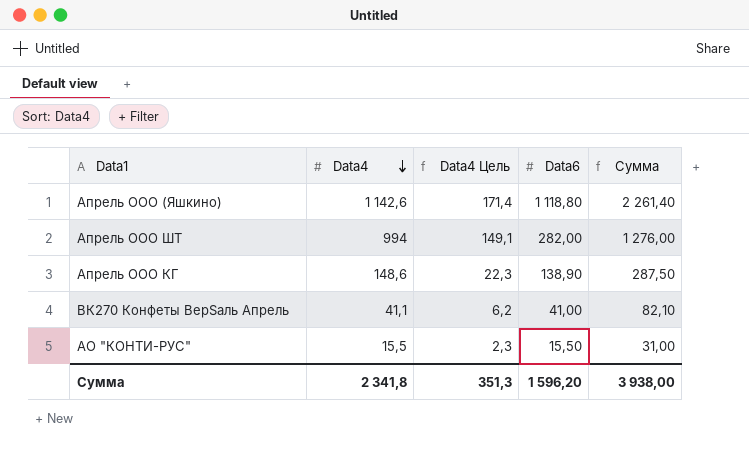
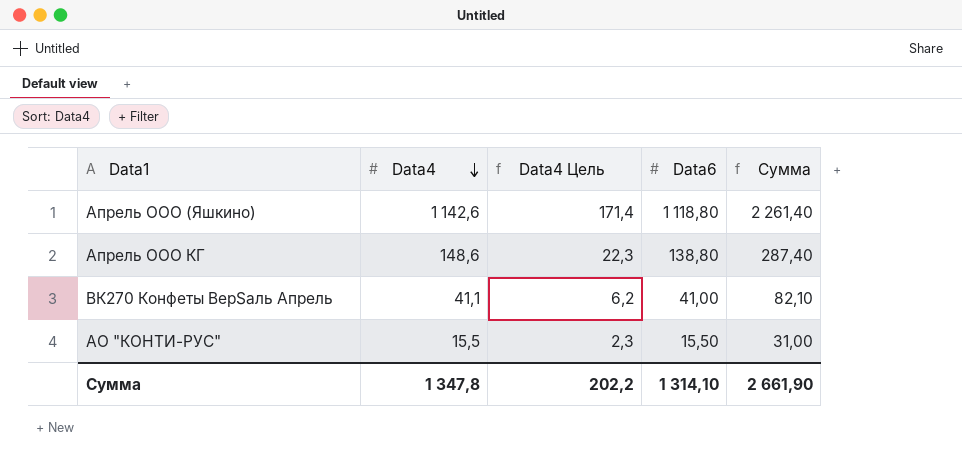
row Апрель ООО ШТ: 994 | 149,1 | 282,00 | 1 276,00 -> none
Апрель ООО КГ | Data6: 138,90 -> 138,80
Апрель ООО КГ | Сумма: 287,50 -> 287,40
Сумма | Data4: 2 341,8 -> 1 347,8
Сумма | Data4 Цель: 351,3 -> 202,2
Сумма | Data6: 1 596,20 -> 1 314,10
Сумма | Сумма: 3 938,00 -> 2 661,90

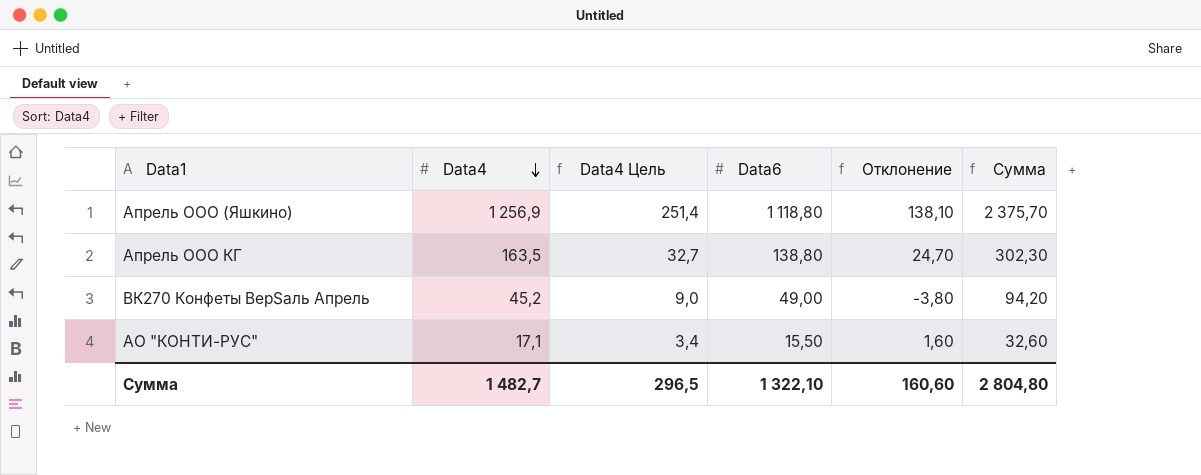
column Data4 Цель | formula: [Data4] * 0,15 -> [Data4] * 0,2
column Отклонение | formula: none -> [Data4] - [Data6]
Апрель ООО (Яшкино) | Data4: 1 142,6 -> 1 256,9
Апрель ООО (Яшкино) | Сумма: 2 261,40 -> 2 375,70
Апрель ООО КГ | Data4: 148,6 -> 163,5
Апрель ООО КГ | Сумма: 287,40 -> 302,30
ВК270 Конфеты ВерSаль Апрель | Data4: 41,1 -> 45,2
ВК270 Конфеты ВерSаль Апрель | Data6: 41,00 -> 49,00
ВК270 Конфеты ВерSаль Апрель | Сумма: 82,10 -> 94,20
АО "КОНТИ-РУС" | Data4: 15,5 -> 17,1
АО "КОНТИ-РУС" | Сумма: 31,00 -> 32,60
Сумма | Data4: 1 347,8 -> 1 482,7
Сумма | Data4 Цель: 202,2 -> 296,5
Сумма | Data6: 1 314,10 -> 1 322,10
Сумма | Сумма: 2 661,90 -> 2 804,80

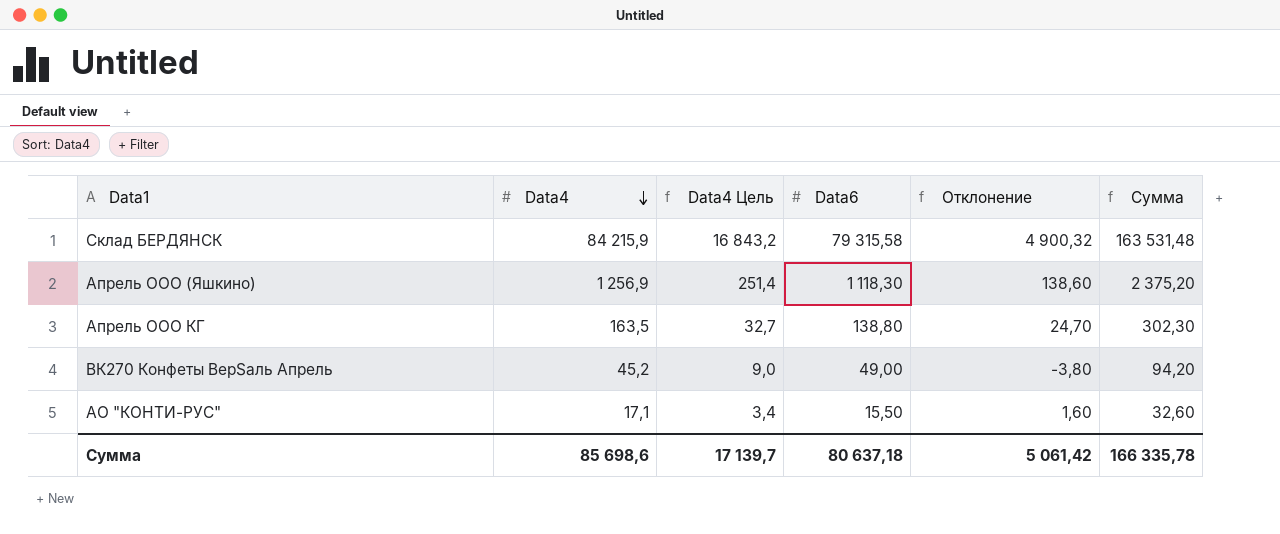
row Склад БЕРДЯНСК: none -> 84 215,9 | 16 843,2 | 79 315,58 | 4 900,32 | 163 531,48
Апрель ООО (Яшкино) | Data6: 1 118,80 -> 1 118,30
Апрель ООО (Яшкино) | Отклонение: 138,10 -> 138,60
Апрель ООО (Яшкино) | Сумма: 2 375,70 -> 2 375,20
Сумма | Data4: 1 482,7 -> 85 698,6
Сумма | Data4 Цель: 296,5 -> 17 139,7
Сумма | Data6: 1 322,10 -> 80 637,18
Сумма | Отклонение: 160,60 -> 5 061,42
Сумма | Сумма: 2 804,80 -> 166 335,78

